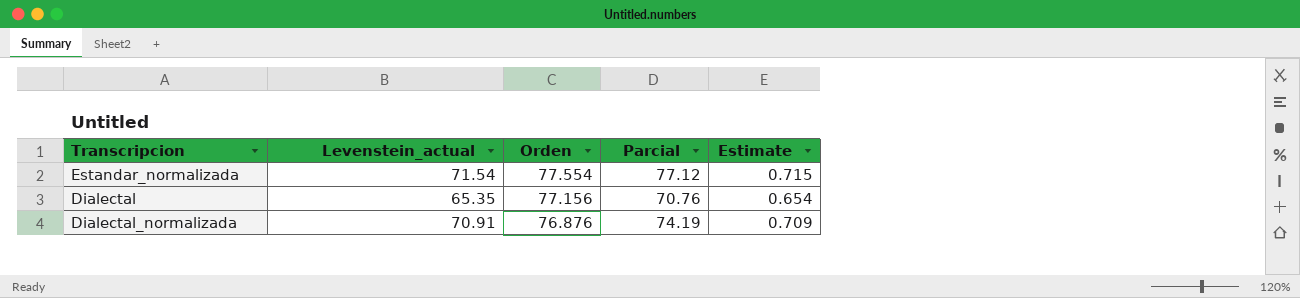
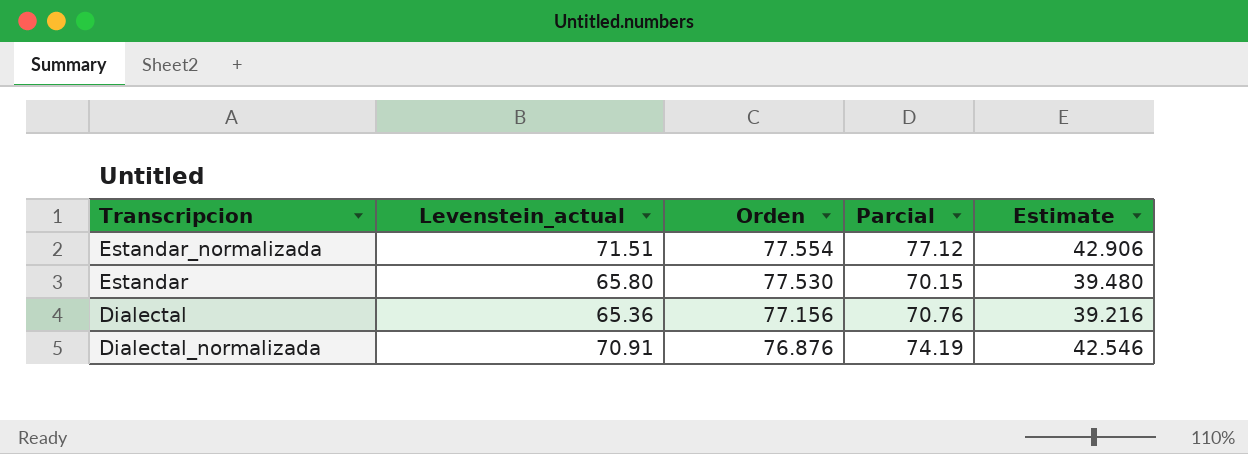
column Estimate | formula: [Levenstein_actual] * 0.01 -> [Levenstein_actual] * 0.6
Estandar_normalizada | Levenstein_actual: 71.54 -> 71.51
row Estandar: none -> 65.80 | 77.530 | 70.15 | 39.480
Dialectal | Levenstein_actual: 65.35 -> 65.36

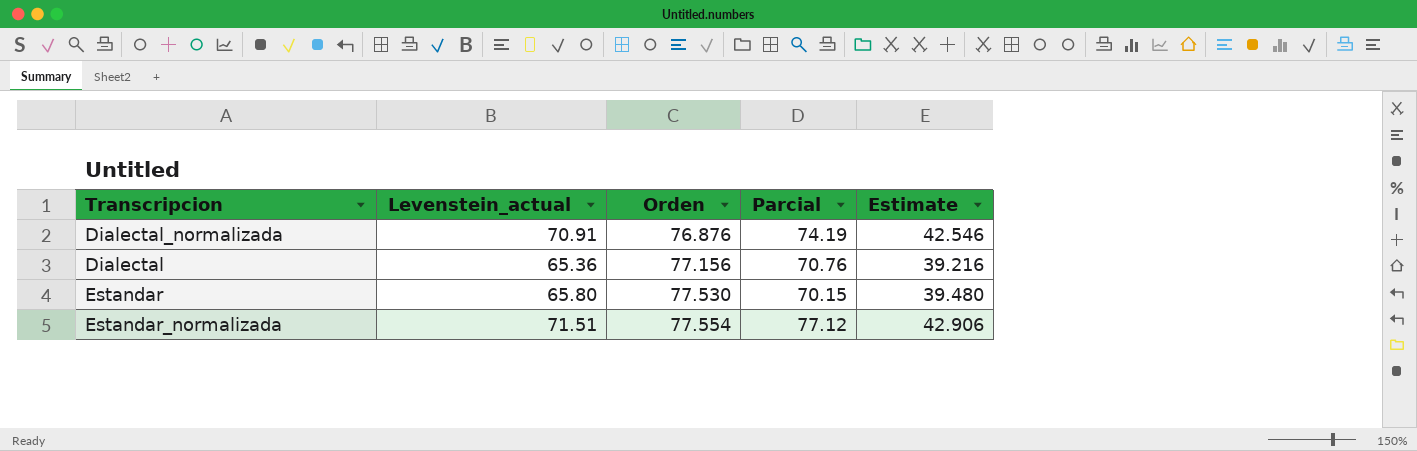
row order: Orden descending -> Orden ascending

